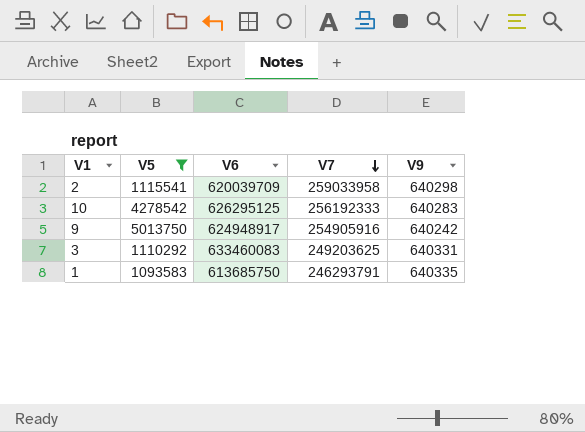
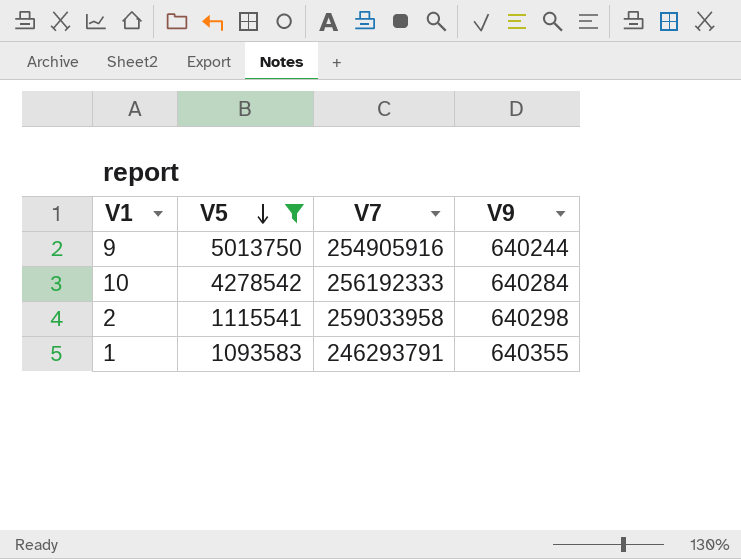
row order: V7 descending -> V5 descending
column V6 | position: 3 -> none
row 3: 1110292 | 633460083 | 249203625 | 640331 -> none
9 | V9: 640242 -> 640244
10 | V9: 640283 -> 640284
1 | V9: 640335 -> 640355

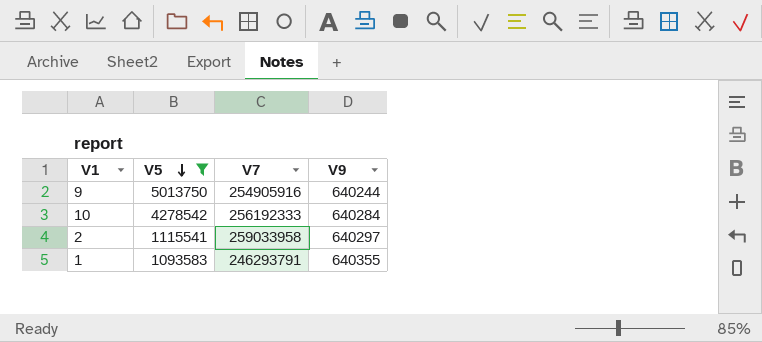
2 | V9: 640298 -> 640297

